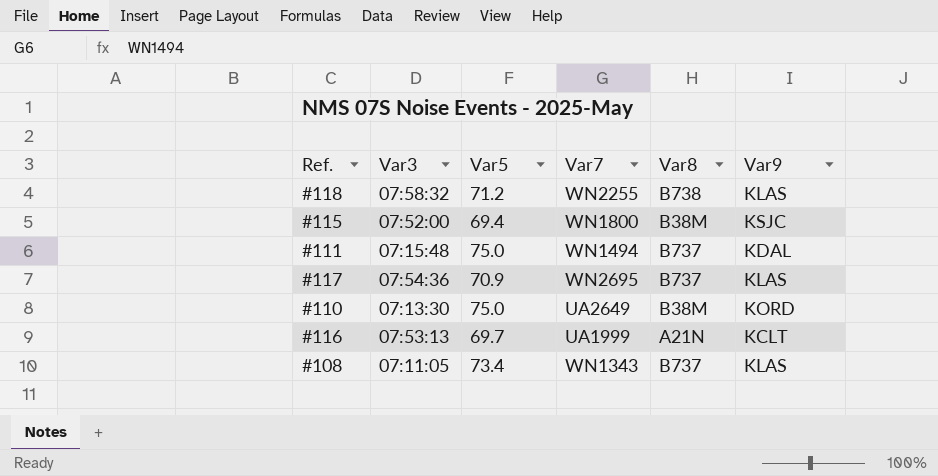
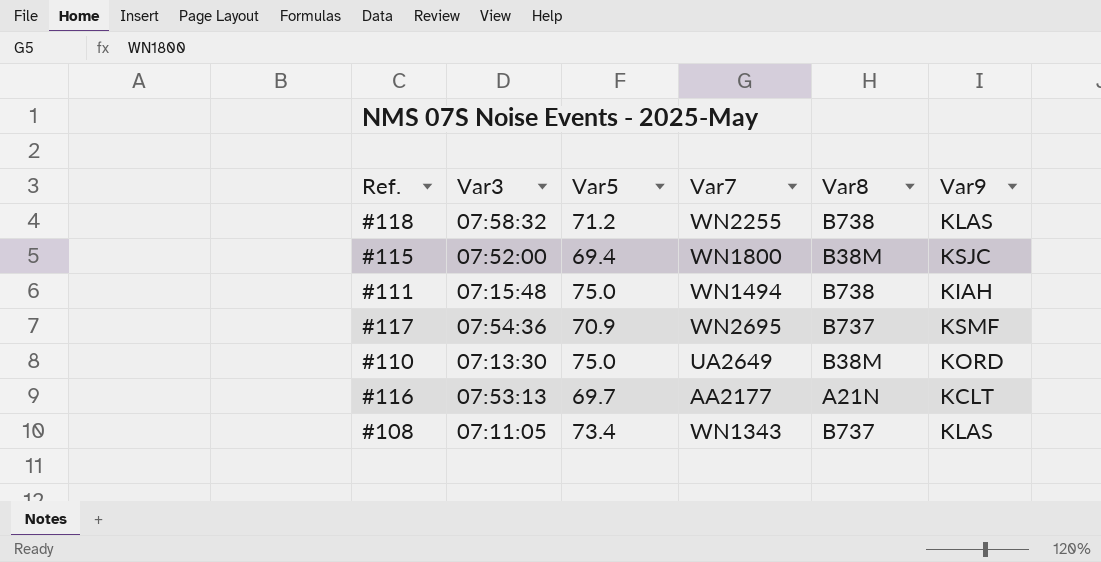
#111 | Var8: B737 -> B738
#111 | Var9: KDAL -> KIAH
#117 | Var9: KLAS -> KSMF
#116 | Var7: UA1999 -> AA2177

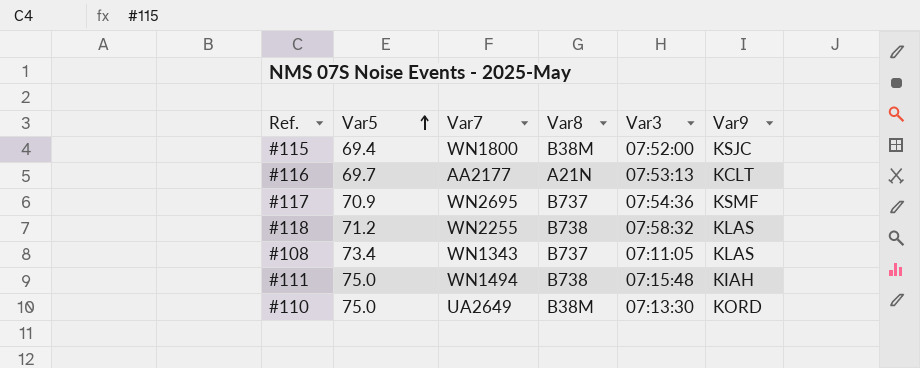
row order: none -> Var5 ascending
column Var3 | position: 2 -> 5

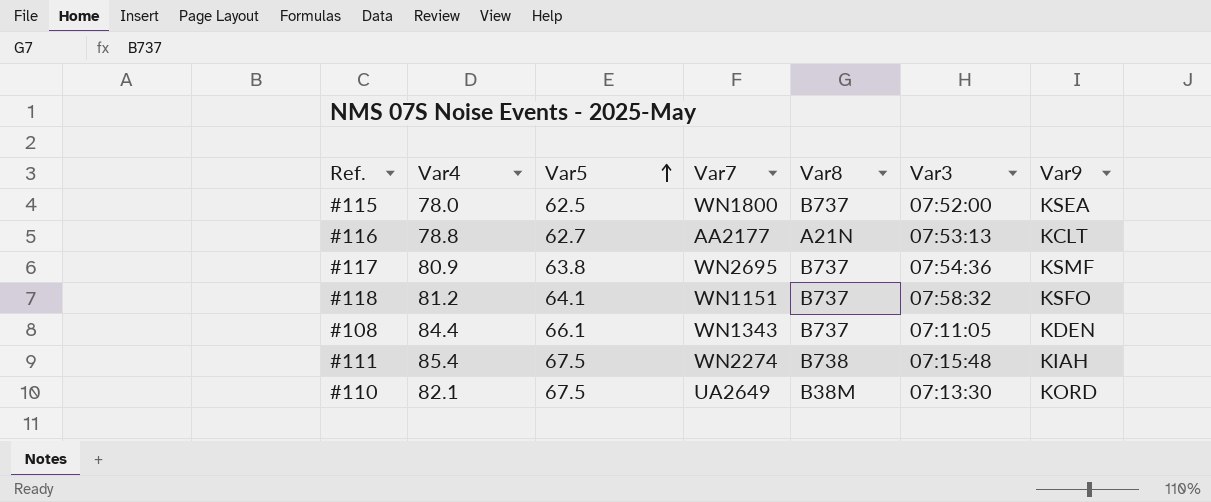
column Var4 | position: none -> 2
#115 | Var5: 69.4 -> 62.5
#115 | Var8: B38M -> B737
#115 | Var9: KSJC -> KSEA
#116 | Var5: 69.7 -> 62.7
#117 | Var5: 70.9 -> 63.8
#118 | Var5: 71.2 -> 64.1
#118 | Var7: WN2255 -> WN1151
#118 | Var8: B738 -> B737
#118 | Var9: KLAS -> KSFO
#108 | Var5: 73.4 -> 66.1
#108 | Var9: KLAS -> KDEN
#111 | Var5: 75.0 -> 67.5
#111 | Var7: WN1494 -> WN2274
#110 | Var5: 75.0 -> 67.5

